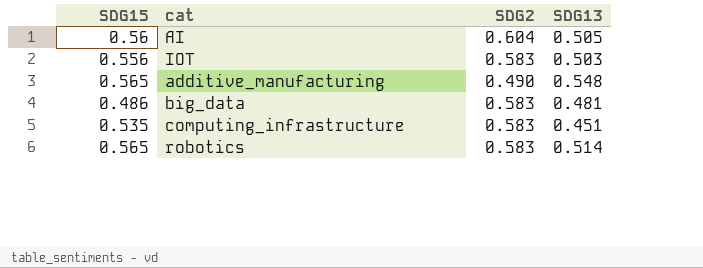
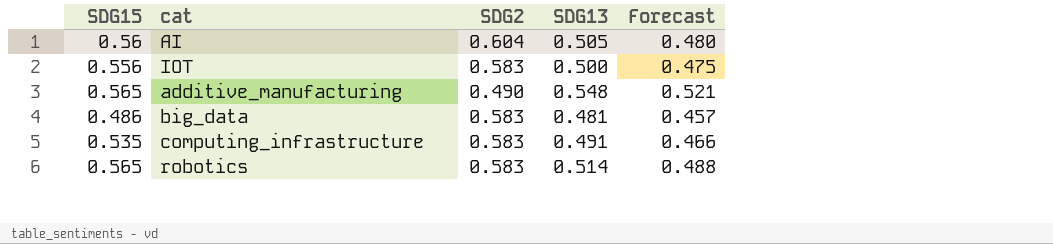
column Forecast | formula: none -> [SDG13] * 0.95
IOT | SDG13: 0.503 -> 0.500
computing_infrastructure | SDG13: 0.451 -> 0.491

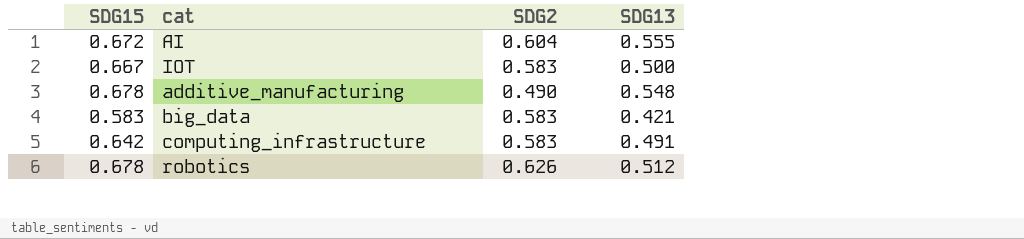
column Forecast | formula: [SDG13] * 0.95 -> none
AI | SDG15: 0.56 -> 0.672
AI | SDG13: 0.505 -> 0.555
IOT | SDG15: 0.556 -> 0.667
additive_manufacturing | SDG15: 0.565 -> 0.678
big_data | SDG15: 0.486 -> 0.583
big_data | SDG13: 0.481 -> 0.421
computing_infrastructure | SDG15: 0.535 -> 0.642
robotics | SDG15: 0.565 -> 0.678
robotics | SDG2: 0.583 -> 0.626
robotics | SDG13: 0.514 -> 0.512

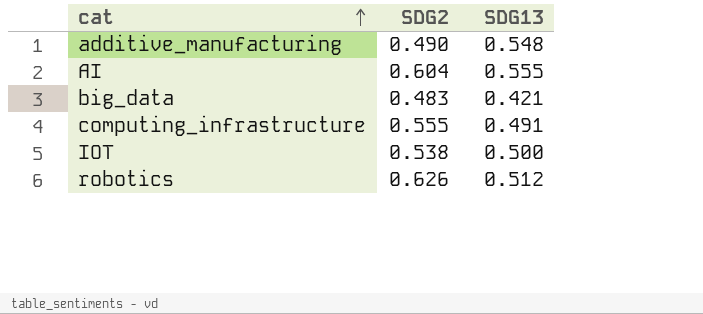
row order: none -> cat ascending
column SDG15 | position: 1 -> none
big_data | SDG2: 0.583 -> 0.483
computing_infrastructure | SDG2: 0.583 -> 0.555
IOT | SDG2: 0.583 -> 0.538

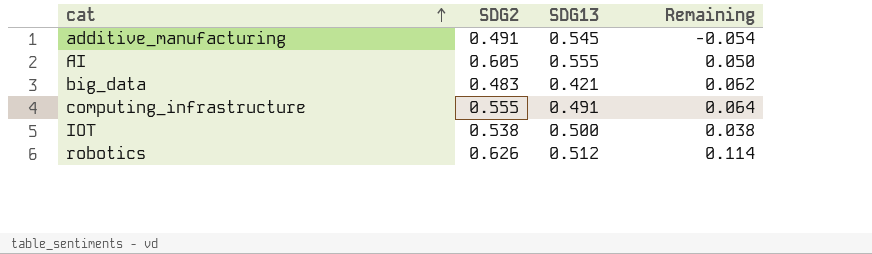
column Remaining | formula: none -> [SDG2] - [SDG13]
additive_manufacturing | SDG2: 0.490 -> 0.491
additive_manufacturing | SDG13: 0.548 -> 0.545
AI | SDG2: 0.604 -> 0.605

